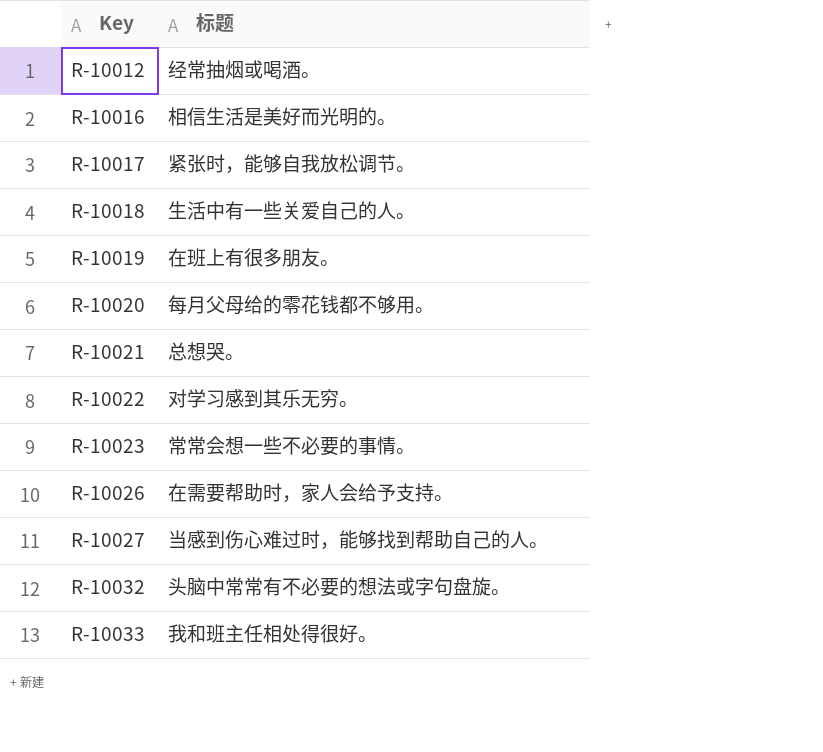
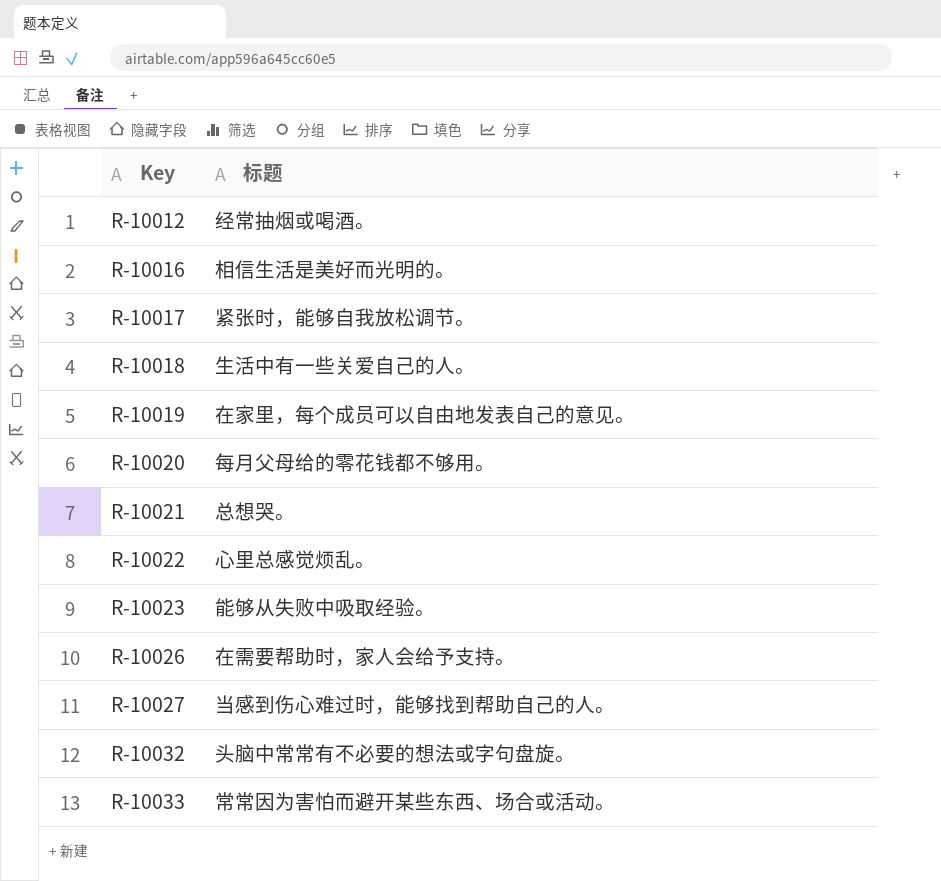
R-10019 | 标题: 在班上有很多朋友。 -> 在家里，每个成员可以自由地发表自己的意见。
R-10022 | 标题: 对学习感到其乐无穷。 -> 心里总感觉烦乱。
R-10023 | 标题: 常常会想一些不必要的事情。 -> 能够从失败中吸取经验。
R-10033 | 标题: 我和班主任相处得很好。 -> 常常因为害怕而避开某些东西、场合或活动。

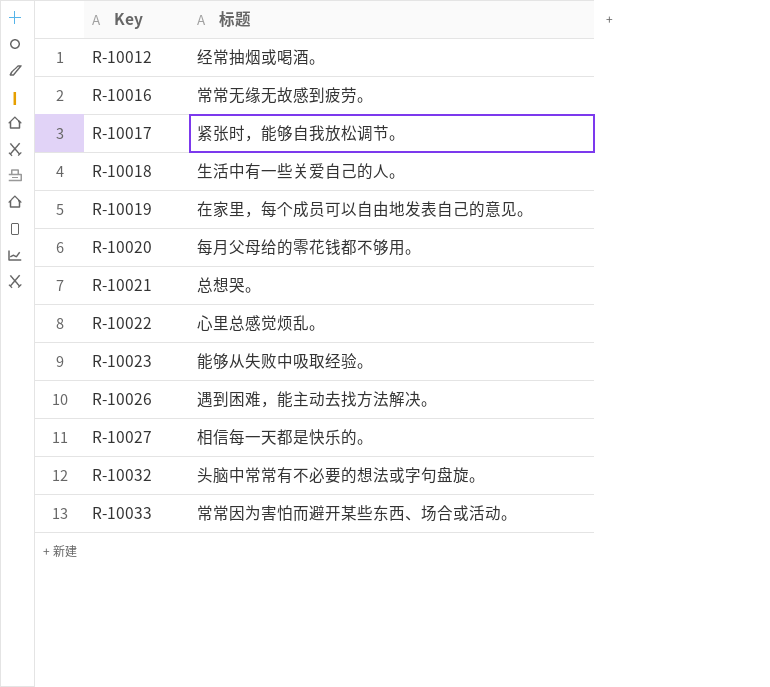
R-10016 | 标题: 相信生活是美好而光明的。 -> 常常无缘无故感到疲劳。
R-10026 | 标题: 在需要帮助时，家人会给予支持。 -> 遇到困难，能主动去找方法解决。
R-10027 | 标题: 当感到伤心难过时，能够找到帮助自己的人。 -> 相信每一天都是快乐的。

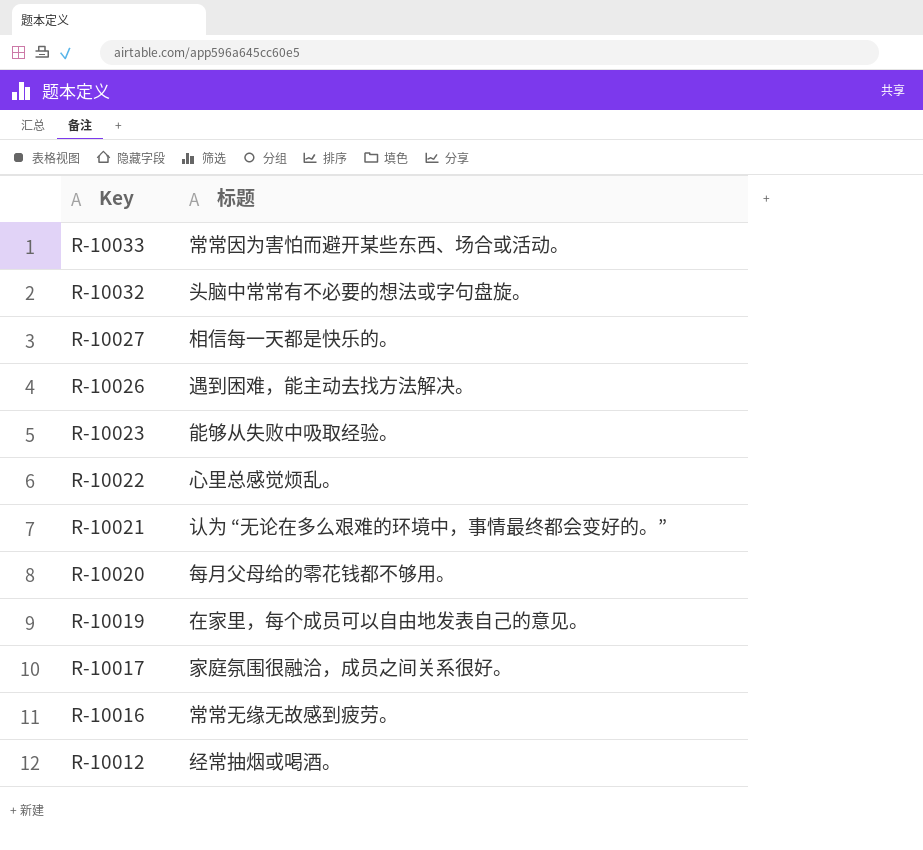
row order: Key ascending -> Key descending
row R-10018: 生活中有一些关爱自己的人。 -> none
R-10021 | 标题: 总想哭。 -> 认为 “无论在多么艰难的环境中，事情最终都会变好的。”
R-10017 | 标题: 紧张时，能够自我放松调节。 -> 家庭氛围很融洽，成员之间关系很好。

